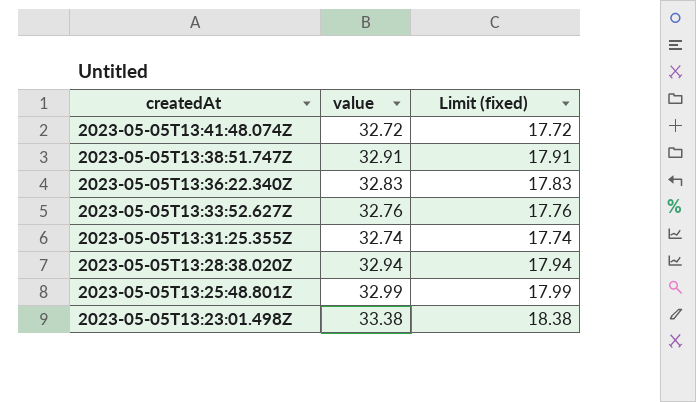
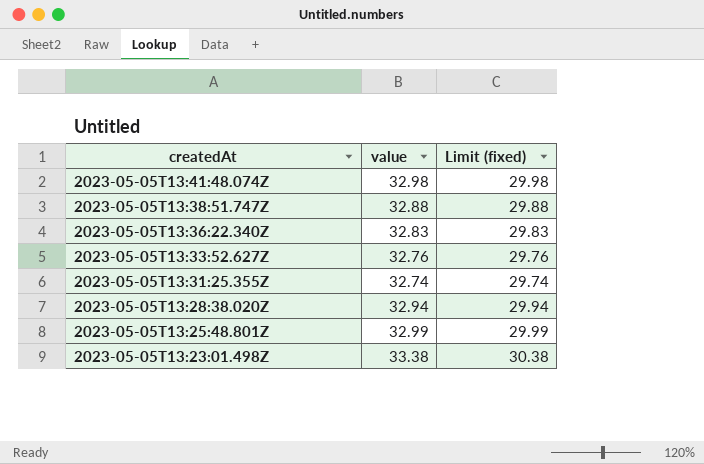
column Limit (fixed) | formula: [value] - 15 -> [value] - 3
2023-05-05T13:41:48.074Z | value: 32.72 -> 32.98
2023-05-05T13:38:51.747Z | value: 32.91 -> 32.88

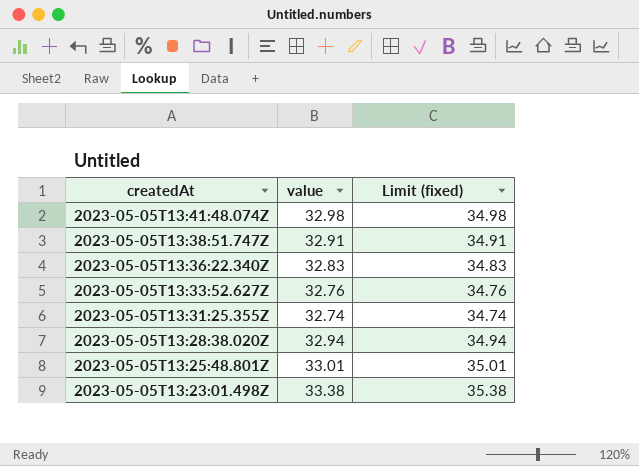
column Limit (fixed) | formula: [value] - 3 -> [value] + 2
2023-05-05T13:38:51.747Z | value: 32.88 -> 32.91
2023-05-05T13:25:48.801Z | value: 32.99 -> 33.01

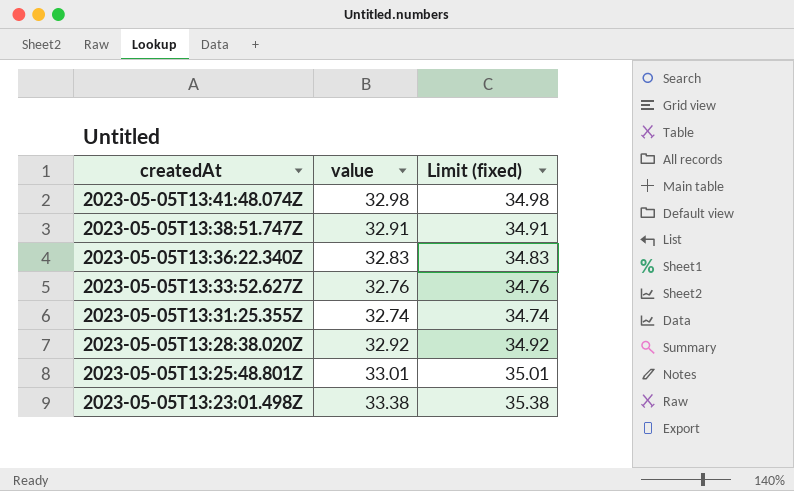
2023-05-05T13:28:38.020Z | value: 32.94 -> 32.92
2023-05-05T13:28:38.020Z | Limit (fixed): 34.94 -> 34.92

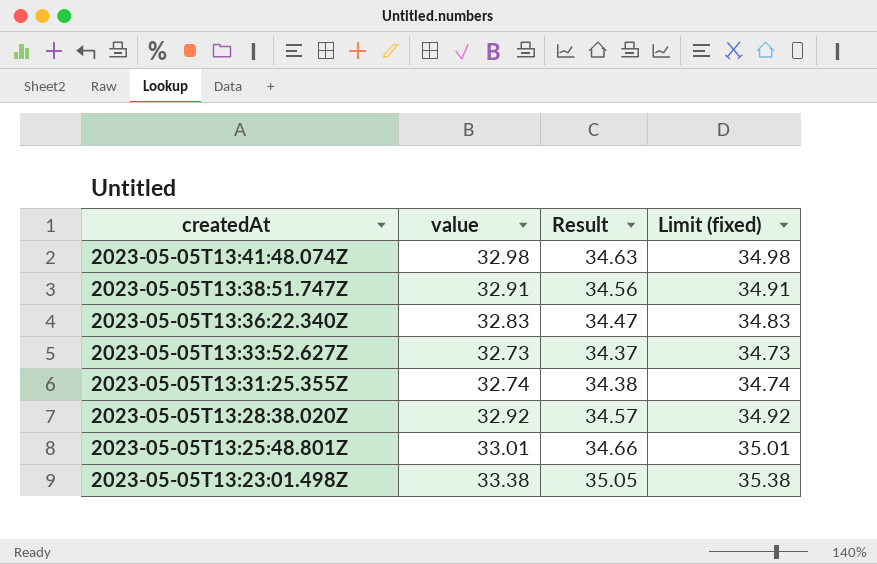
column Result | formula: none -> [value] * 1.05
2023-05-05T13:33:52.627Z | value: 32.76 -> 32.73
2023-05-05T13:33:52.627Z | Limit (fixed): 34.76 -> 34.73

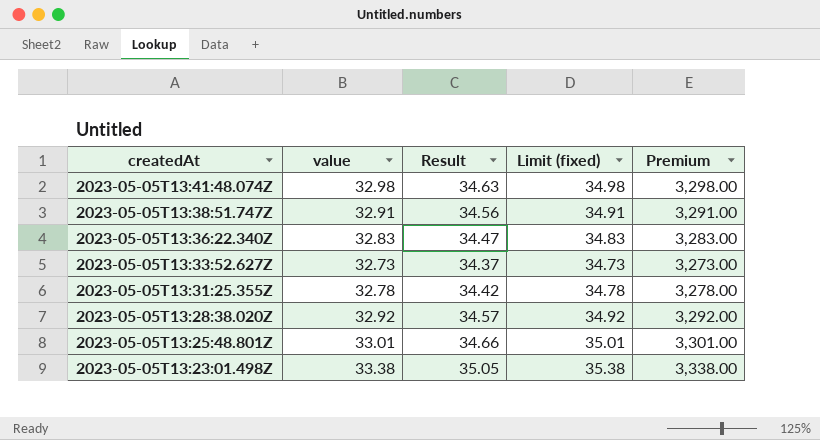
column Premium | formula: none -> [value] * 100
2023-05-05T13:31:25.355Z | value: 32.74 -> 32.78
2023-05-05T13:31:25.355Z | Result: 34.38 -> 34.42
2023-05-05T13:31:25.355Z | Limit (fixed): 34.74 -> 34.78

